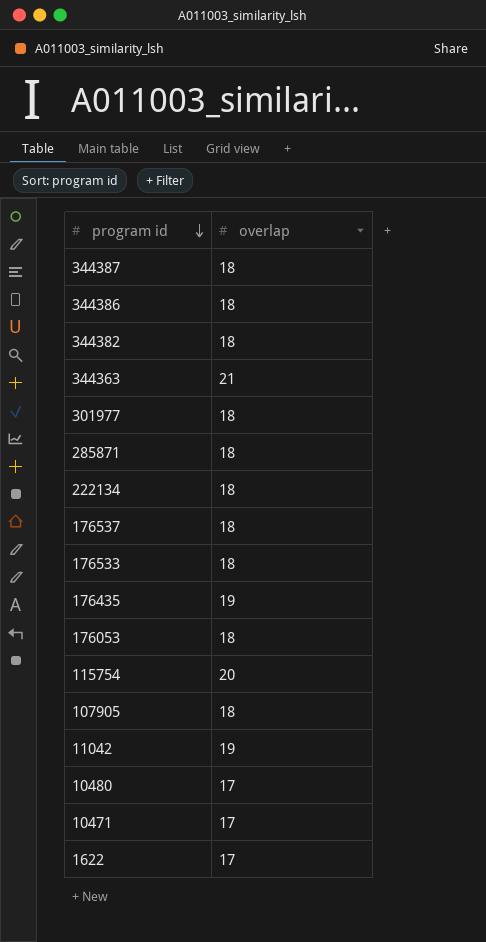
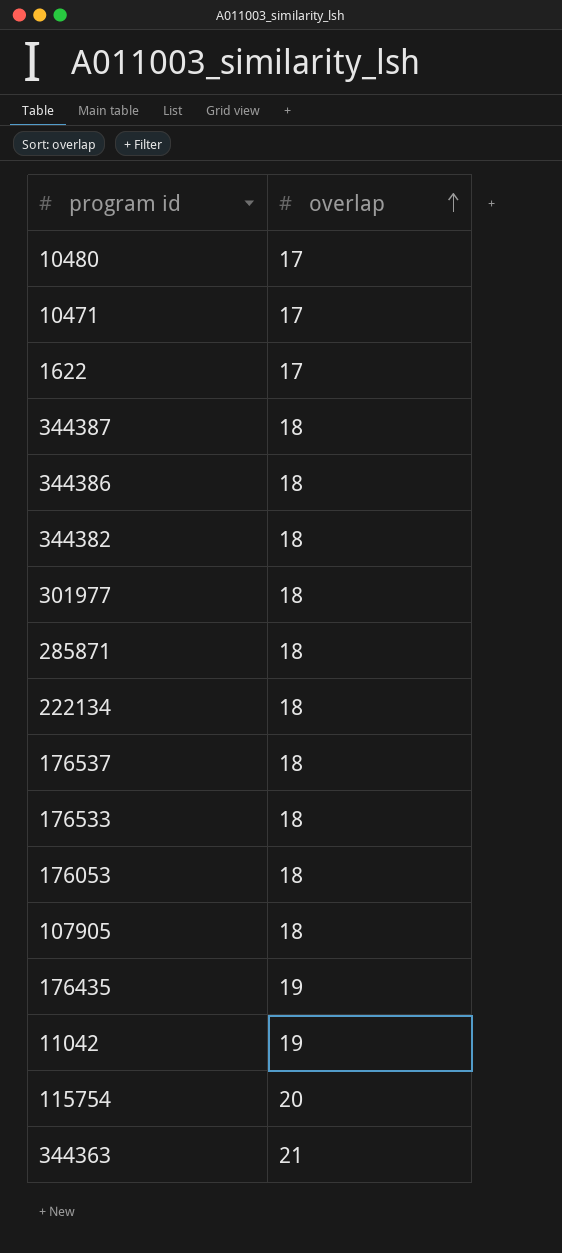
row order: program id descending -> overlap ascending

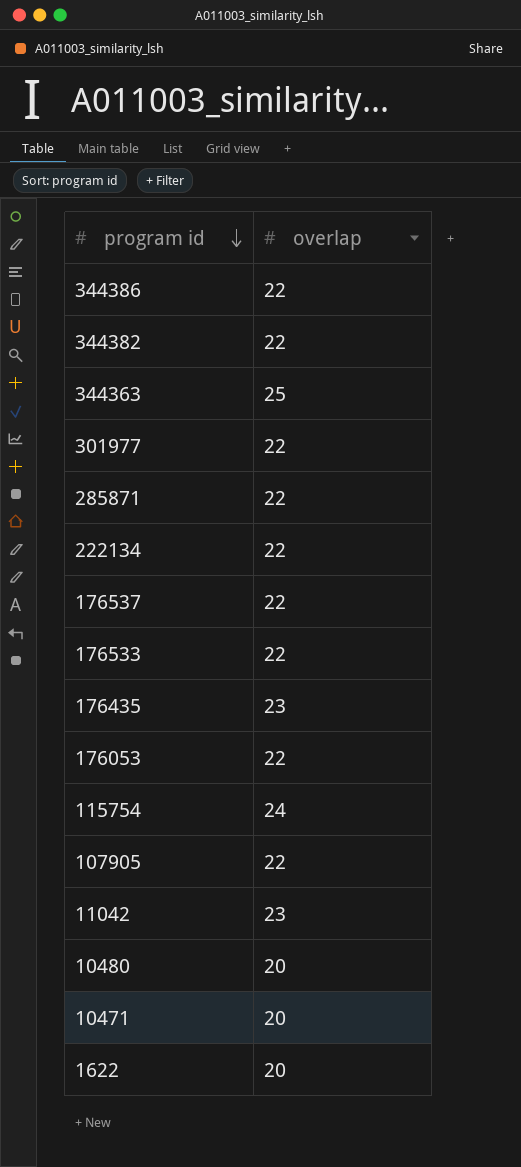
row order: overlap ascending -> program id descending
row 344387: 18 -> none
344386 | overlap: 18 -> 22
344382 | overlap: 18 -> 22
344363 | overlap: 21 -> 25
301977 | overlap: 18 -> 22
285871 | overlap: 18 -> 22
222134 | overlap: 18 -> 22
176537 | overlap: 18 -> 22
176533 | overlap: 18 -> 22
176435 | overlap: 19 -> 23
176053 | overlap: 18 -> 22
115754 | overlap: 20 -> 24
107905 | overlap: 18 -> 22
11042 | overlap: 19 -> 23
10480 | overlap: 17 -> 20
10471 | overlap: 17 -> 20
1622 | overlap: 17 -> 20

